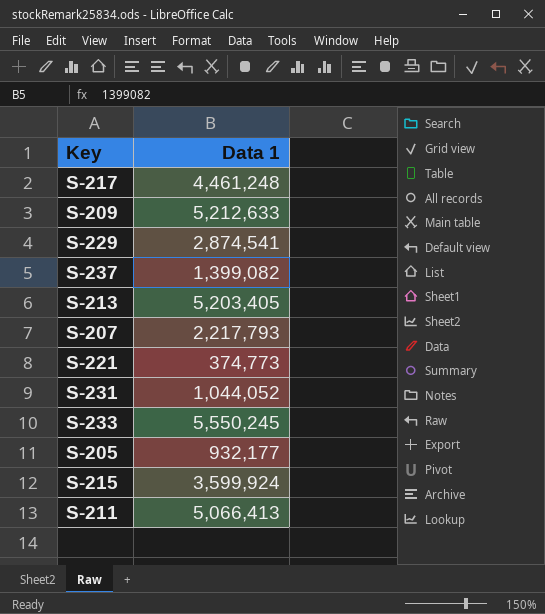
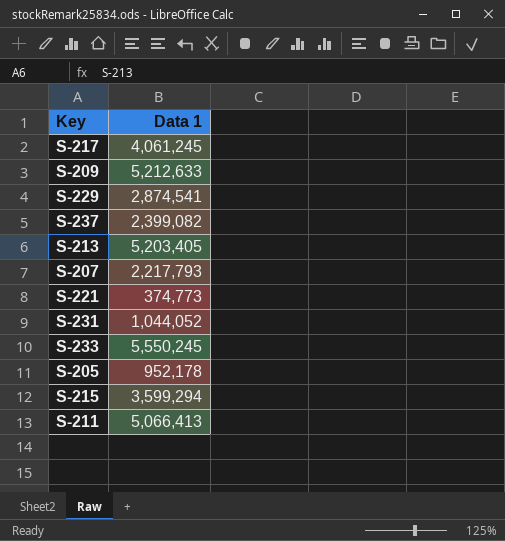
S-217 | Data 1: 4,461,248 -> 4,061,245
S-237 | Data 1: 1,399,082 -> 2,399,082
S-205 | Data 1: 932,177 -> 952,178
S-215 | Data 1: 3,599,924 -> 3,599,294

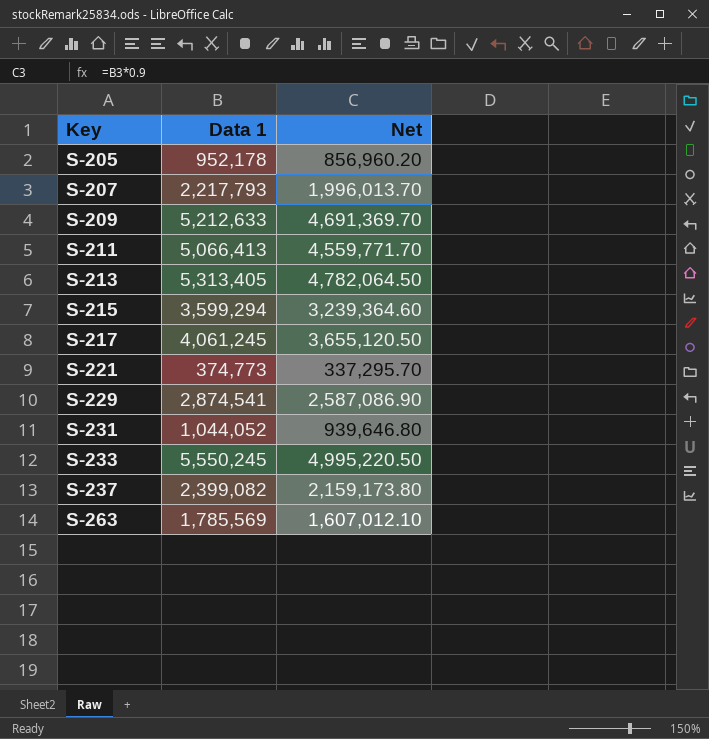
row order: none -> Key ascending
column Net | formula: none -> [Data 1] * 0.9
S-213 | Data 1: 5,203,405 -> 5,313,405
row S-263: none -> 1,785,569 | 1,607,012.10

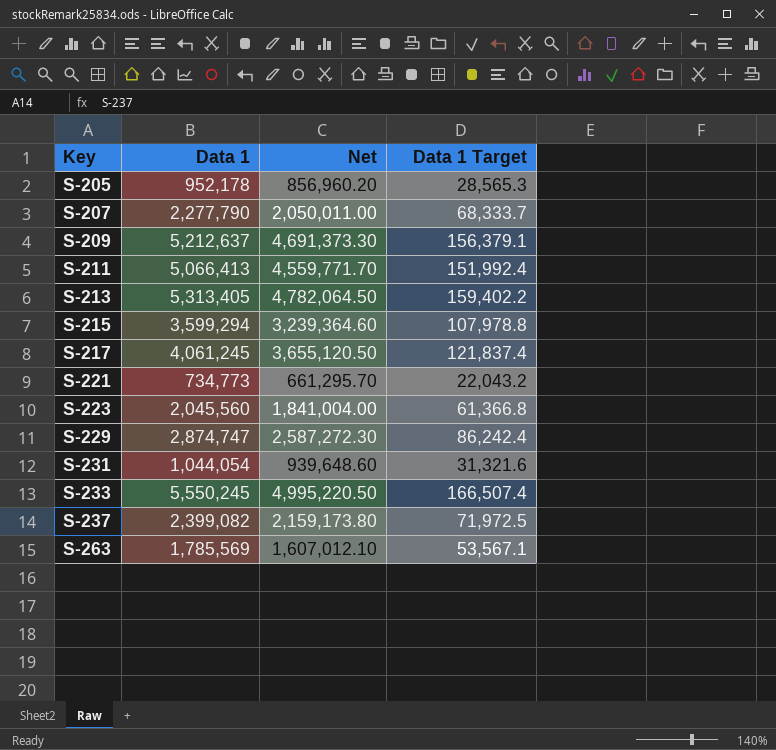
column Data 1 Target | formula: none -> [Data 1] * 0.03
S-207 | Data 1: 2,217,793 -> 2,277,790
S-207 | Net: 1,996,013.70 -> 2,050,011.00
S-209 | Data 1: 5,212,633 -> 5,212,637
S-209 | Net: 4,691,369.70 -> 4,691,373.30
S-221 | Data 1: 374,773 -> 734,773
S-221 | Net: 337,295.70 -> 661,295.70
row S-223: none -> 2,045,560 | 1,841,004.00 | 61,366.8
S-229 | Data 1: 2,874,541 -> 2,874,747
S-229 | Net: 2,587,086.90 -> 2,587,272.30
S-231 | Data 1: 1,044,052 -> 1,044,054
S-231 | Net: 939,646.80 -> 939,648.60

